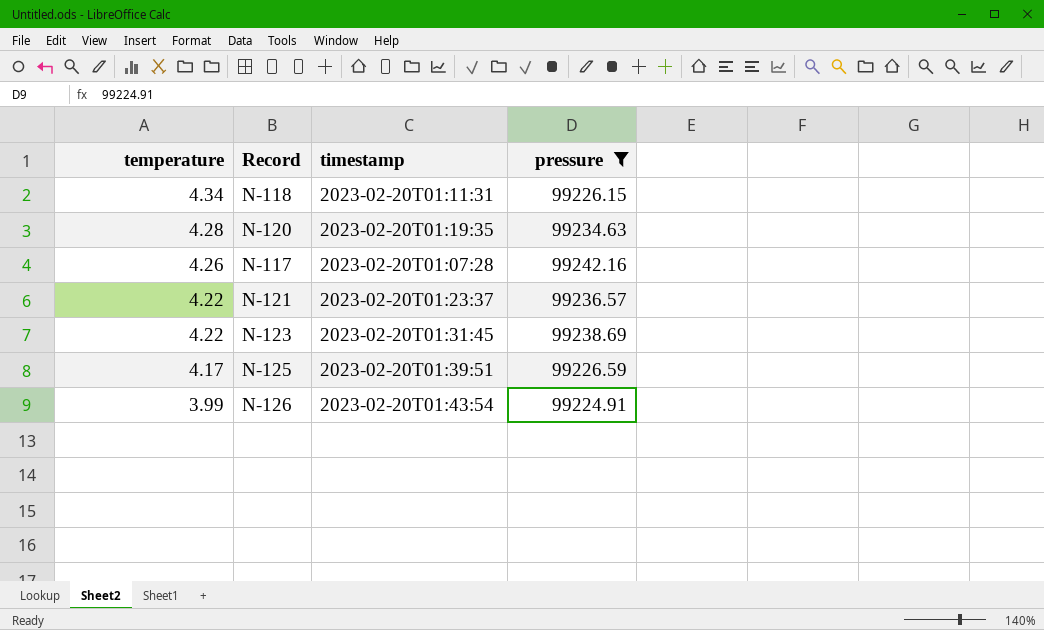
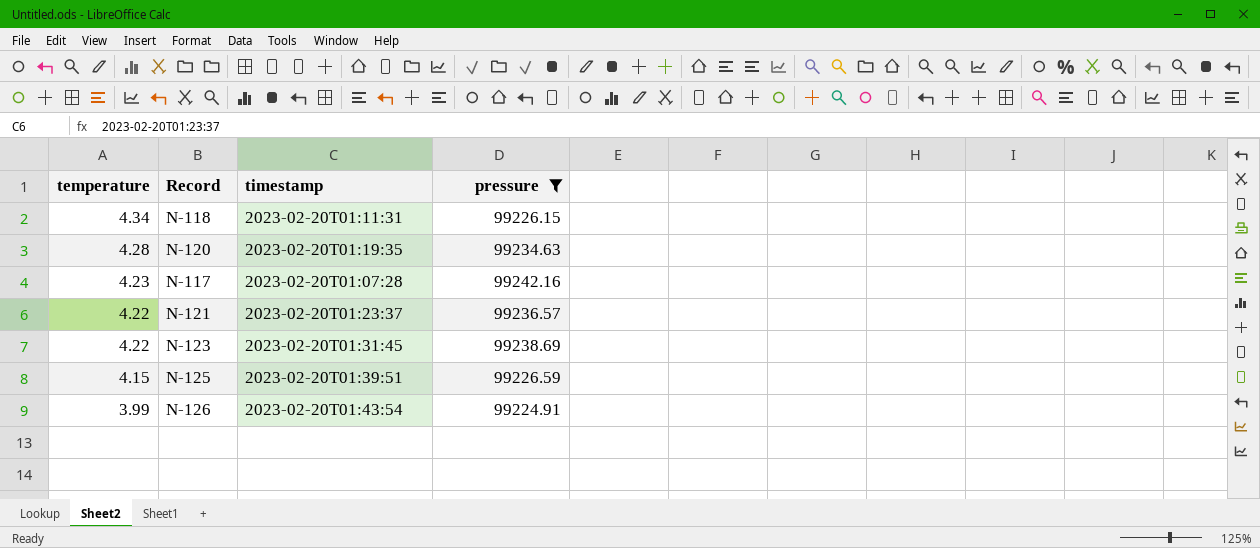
N-117 | temperature: 4.26 -> 4.23
N-125 | temperature: 4.17 -> 4.15

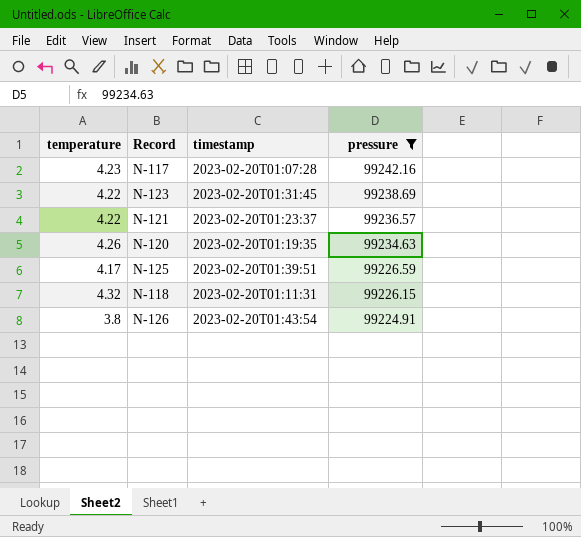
row order: temperature descending -> pressure descending
N-120 | temperature: 4.28 -> 4.26
N-125 | temperature: 4.15 -> 4.17
N-118 | temperature: 4.34 -> 4.32
N-126 | temperature: 3.99 -> 3.8

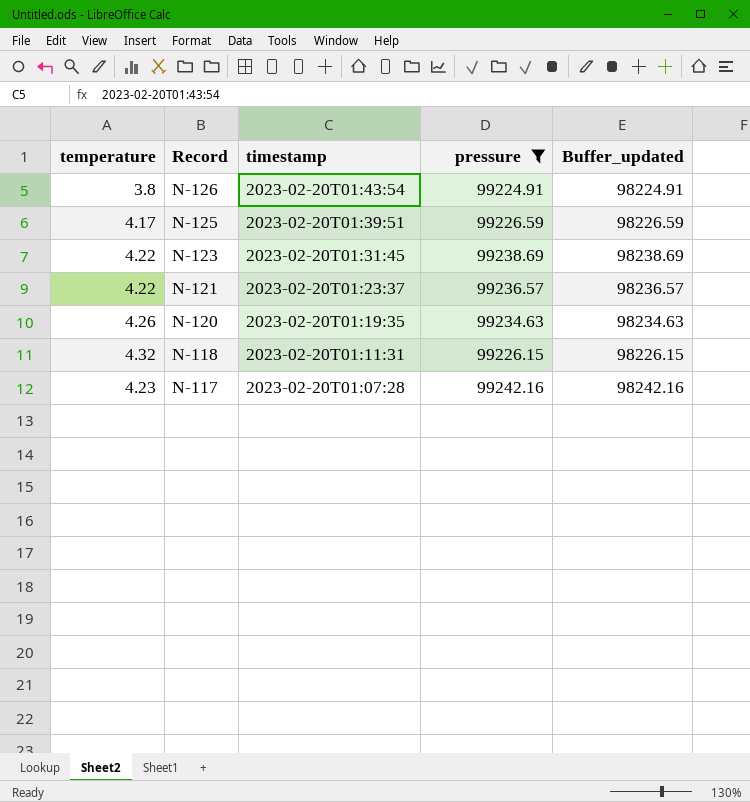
row order: pressure descending -> Record descending
column Buffer_updated | formula: none -> [pressure] - 1000

